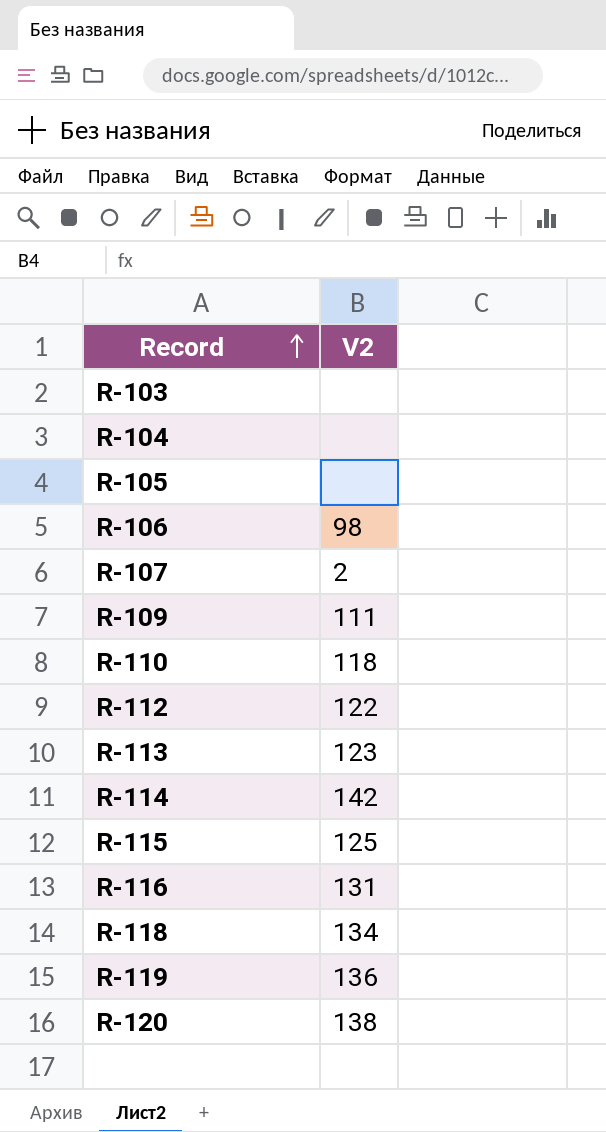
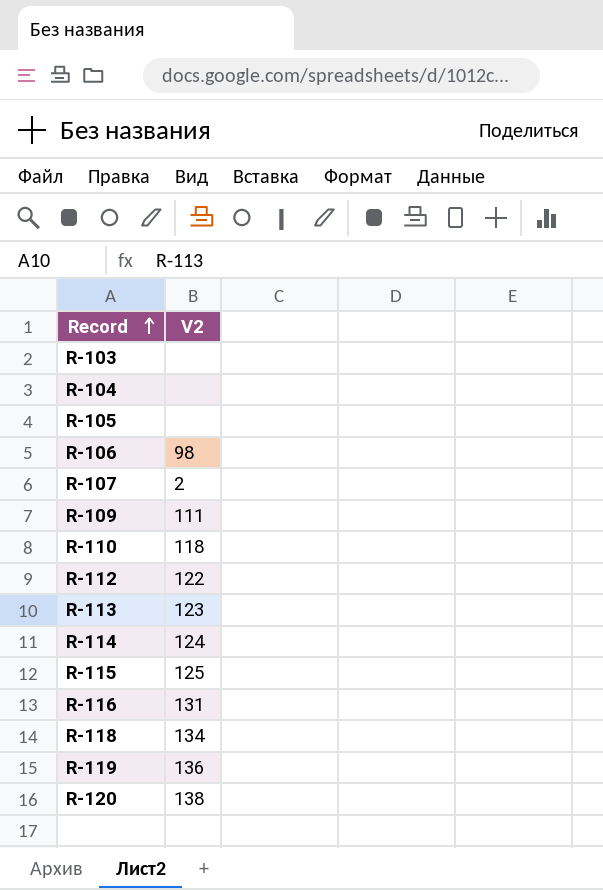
R-114 | V2: 142 -> 124

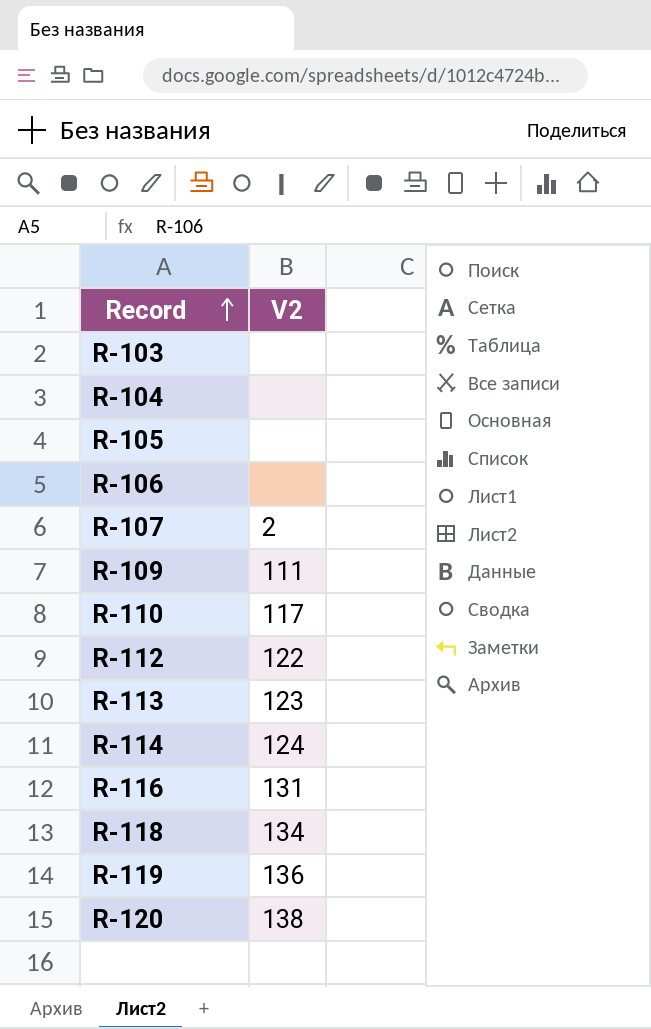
row R-115: 125 -> none
R-106 | V2: 98 -> none
R-110 | V2: 118 -> 117

